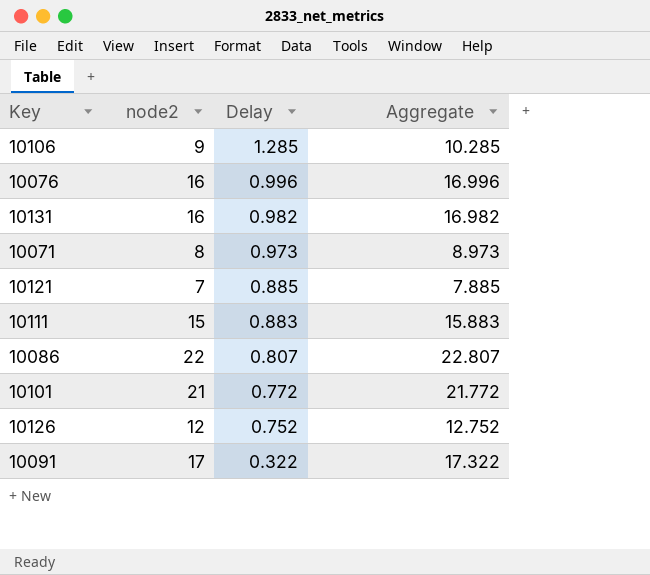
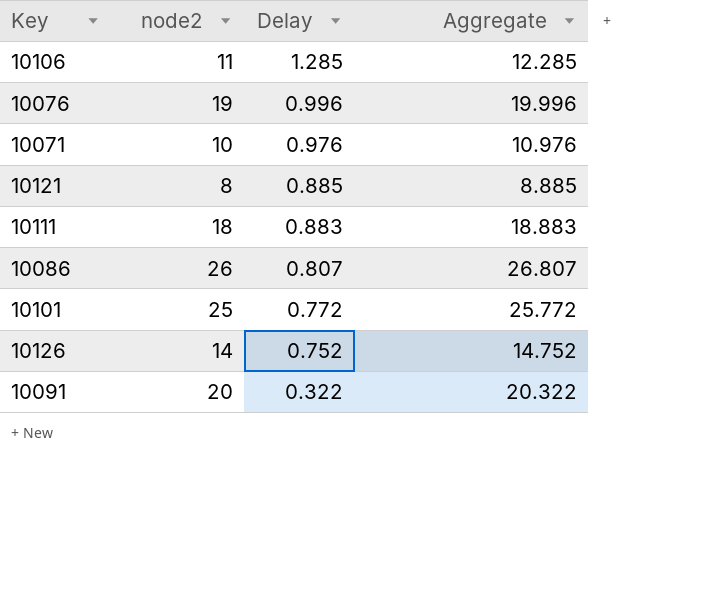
row 10131: 16 | 0.982 | 16.982 -> none
10106 | node2: 9 -> 11
10106 | Aggregate: 10.285 -> 12.285
10076 | node2: 16 -> 19
10076 | Aggregate: 16.996 -> 19.996
10071 | node2: 8 -> 10
10071 | Delay: 0.973 -> 0.976
10071 | Aggregate: 8.973 -> 10.976
10121 | node2: 7 -> 8
10121 | Aggregate: 7.885 -> 8.885
10111 | node2: 15 -> 18
10111 | Aggregate: 15.883 -> 18.883
10086 | node2: 22 -> 26
10086 | Aggregate: 22.807 -> 26.807
10101 | node2: 21 -> 25
10101 | Aggregate: 21.772 -> 25.772
10126 | node2: 12 -> 14
10126 | Aggregate: 12.752 -> 14.752
10091 | node2: 17 -> 20
10091 | Aggregate: 17.322 -> 20.322

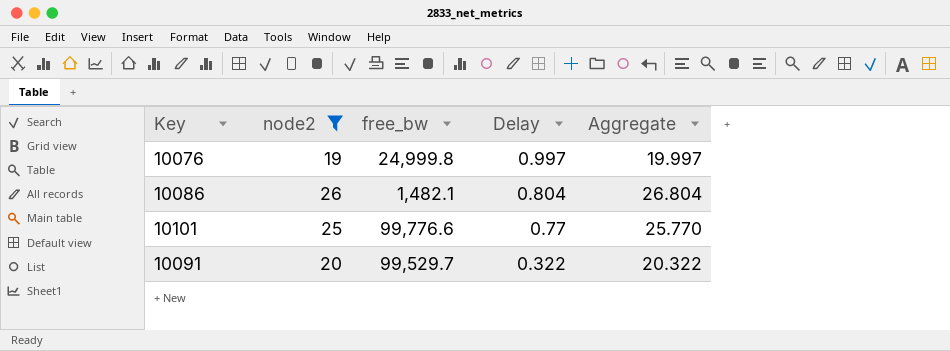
filter: none -> node2 >= 19
column free_bw | position: none -> 3
10076 | Delay: 0.996 -> 0.997
10076 | Aggregate: 19.996 -> 19.997
10086 | Delay: 0.807 -> 0.804
10086 | Aggregate: 26.807 -> 26.804
10101 | Delay: 0.772 -> 0.77
10101 | Aggregate: 25.772 -> 25.770

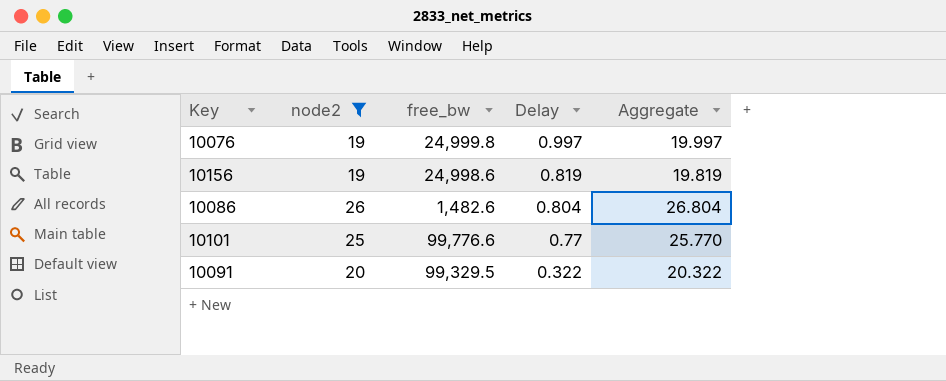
row 10156: none -> 19 | 24,998.6 | 0.819 | 19.819
10086 | free_bw: 1,482.1 -> 1,482.6
10091 | free_bw: 99,529.7 -> 99,329.5

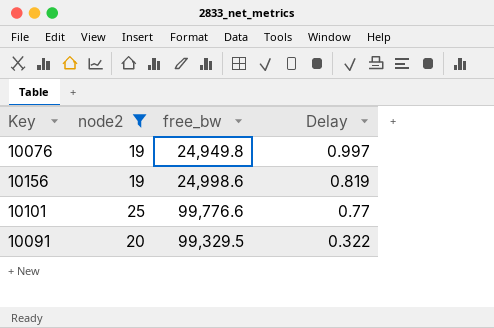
column Aggregate | formula: [node2] + [Delay] -> none
row 10086: 26 | 1,482.6 | 0.804 | 26.804 -> none
10076 | free_bw: 24,999.8 -> 24,949.8

